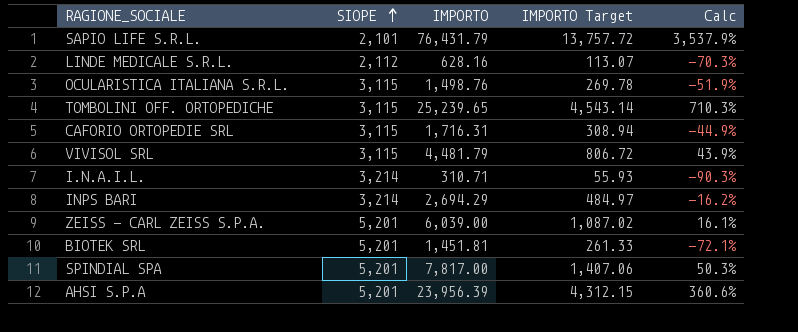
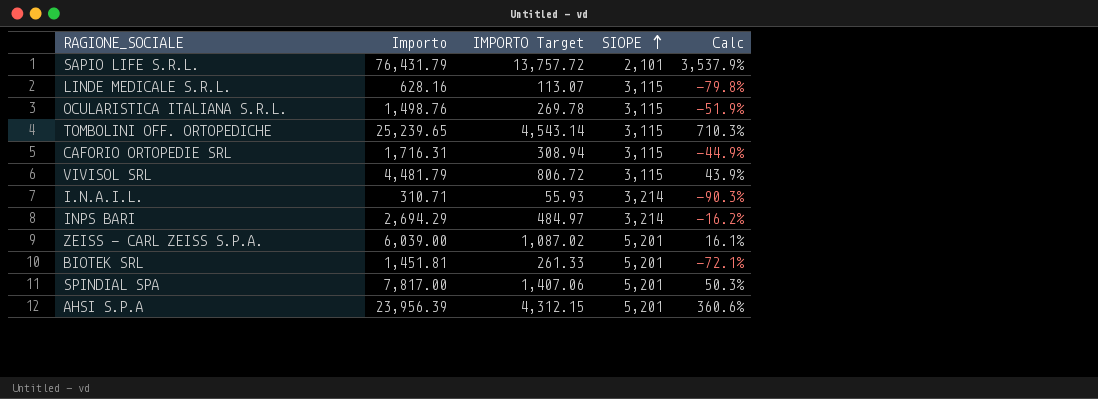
column name: IMPORTO -> Importo
column SIOPE | position: 2 -> 4
LINDE MEDICALE S.R.L. | SIOPE: 2,112 -> 3,115
LINDE MEDICALE S.R.L. | Calc: -70.3% -> -79.8%

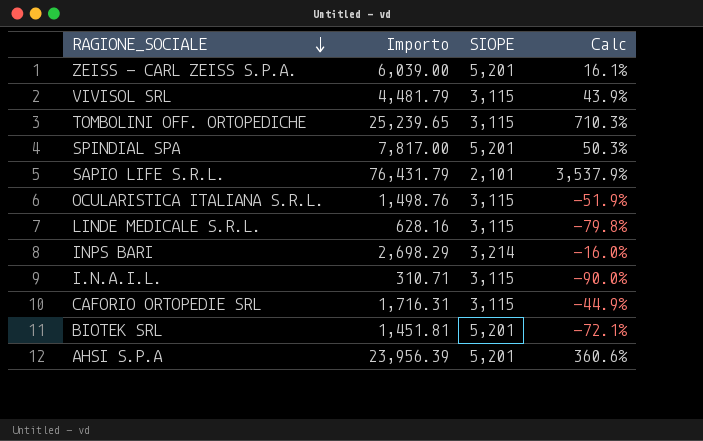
row order: SIOPE ascending -> RAGIONE_SOCIALE descending
column IMPORTO Target | formula: [Importo] * 0.18 -> none
INPS BARI | Importo: 2,694.29 -> 2,698.29
INPS BARI | Calc: -16.2% -> -16.0%
I.N.A.I.L. | SIOPE: 3,214 -> 3,115
I.N.A.I.L. | Calc: -90.3% -> -90.0%

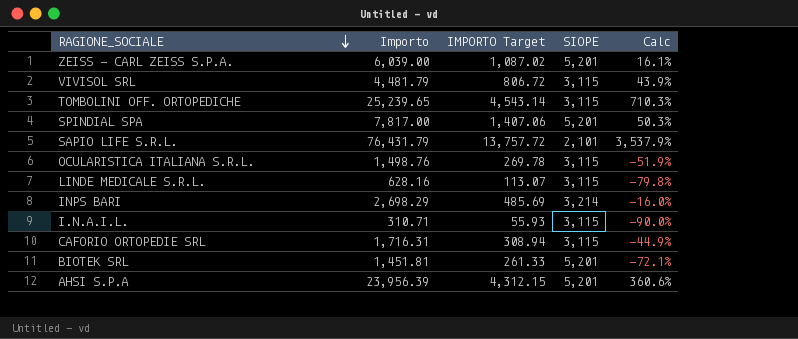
column IMPORTO Target | formula: none -> [Importo] * 0.18

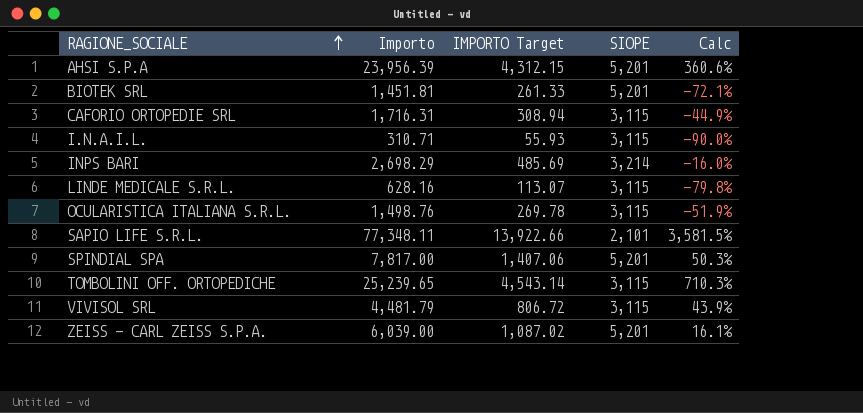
row order: RAGIONE_SOCIALE descending -> RAGIONE_SOCIALE ascending
SAPIO LIFE S.R.L. | Importo: 76,431.79 -> 77,348.11
SAPIO LIFE S.R.L. | IMPORTO Target: 13,757.72 -> 13,922.66
SAPIO LIFE S.R.L. | Calc: 3,537.9% -> 3,581.5%

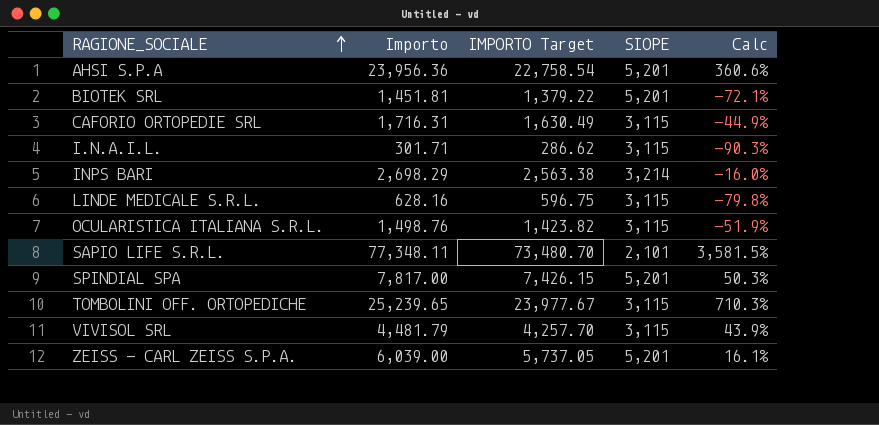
column IMPORTO Target | formula: [Importo] * 0.18 -> [Importo] * 0.95
AHSI S.P.A | Importo: 23,956.39 -> 23,956.36
I.N.A.I.L. | Importo: 310.71 -> 301.71
I.N.A.I.L. | Calc: -90.0% -> -90.3%

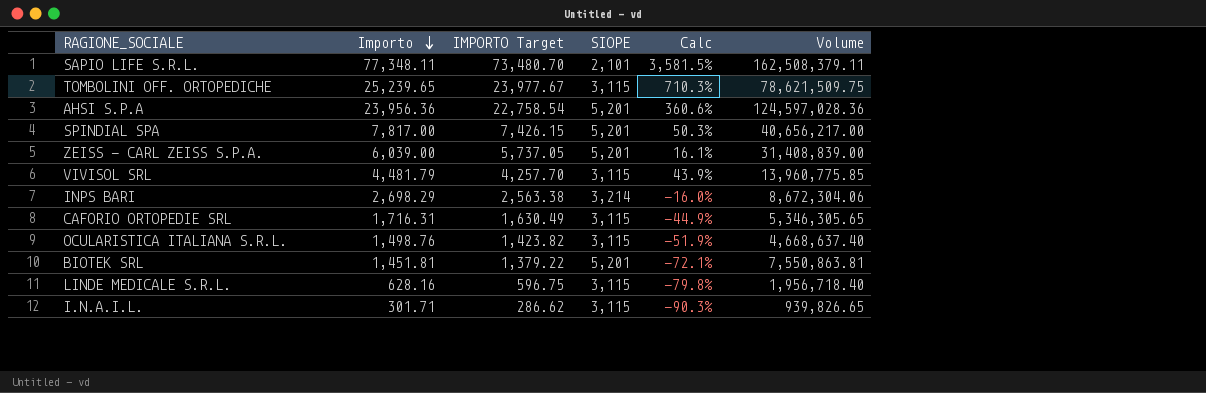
row order: RAGIONE_SOCIALE ascending -> Importo descending
column Volume | formula: none -> [Importo] * [SIOPE]

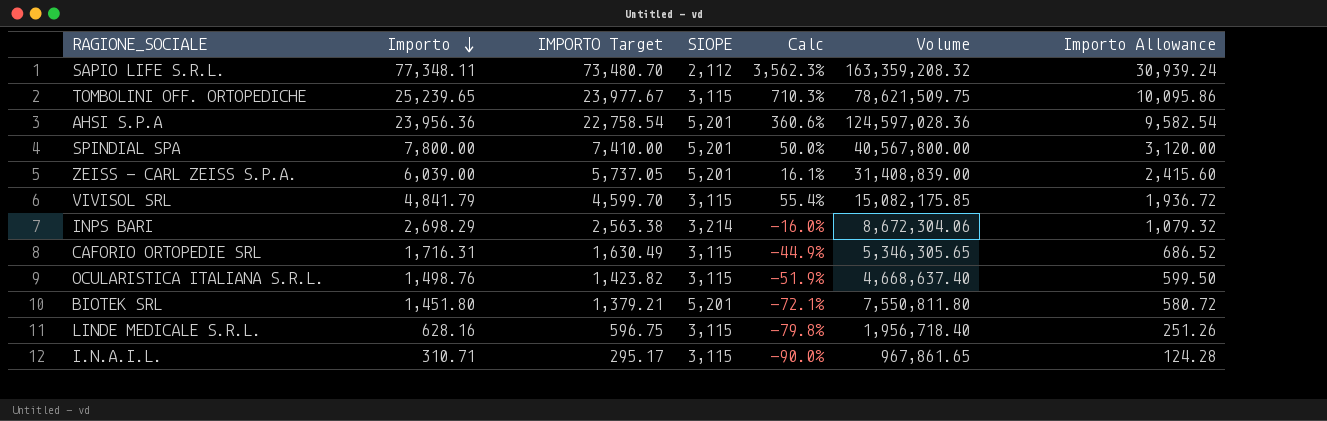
column Importo Allowance | formula: none -> [Importo] * 0.4
SAPIO LIFE S.R.L. | SIOPE: 2,101 -> 2,112
SAPIO LIFE S.R.L. | Calc: 3,581.5% -> 3,562.3%
SAPIO LIFE S.R.L. | Volume: 162,508,379.11 -> 163,359,208.32
SPINDIAL SPA | Importo: 7,817.00 -> 7,800.00
SPINDIAL SPA | IMPORTO Target: 7,426.15 -> 7,410.00
SPINDIAL SPA | Calc: 50.3% -> 50.0%
SPINDIAL SPA | Volume: 40,656,217.00 -> 40,567,800.00
VIVISOL SRL | Importo: 4,481.79 -> 4,841.79
VIVISOL SRL | IMPORTO Target: 4,257.70 -> 4,599.70
VIVISOL SRL | Calc: 43.9% -> 55.4%
VIVISOL SRL | Volume: 13,960,775.85 -> 15,082,175.85
BIOTEK SRL | Importo: 1,451.81 -> 1,451.80
BIOTEK SRL | IMPORTO Target: 1,379.22 -> 1,379.21
BIOTEK SRL | Volume: 7,550,863.81 -> 7,550,811.80
I.N.A.I.L. | Importo: 301.71 -> 310.71
I.N.A.I.L. | IMPORTO Target: 286.62 -> 295.17
I.N.A.I.L. | Calc: -90.3% -> -90.0%
I.N.A.I.L. | Volume: 939,826.65 -> 967,861.65

